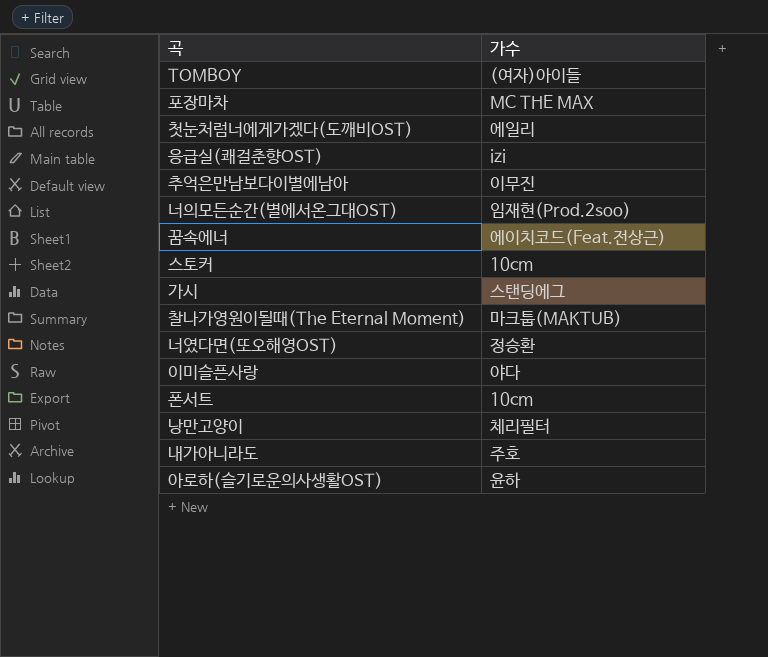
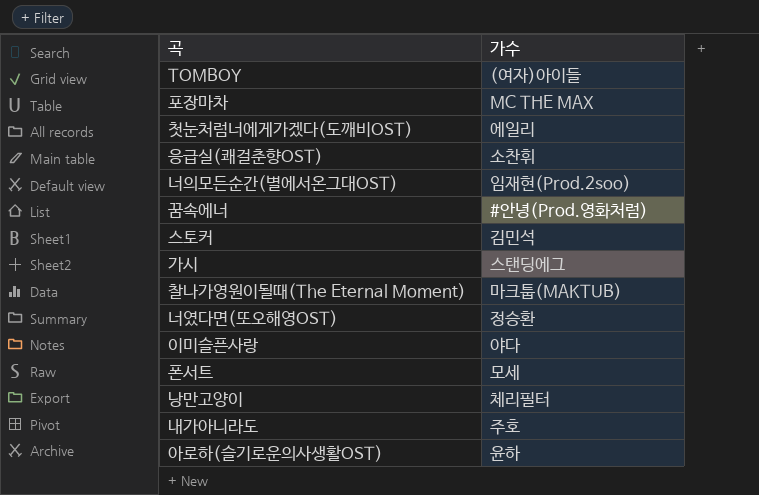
row 추억은만남보다이별에남아: 이무진 -> none
응급실(쾌걸춘향OST) | 가수: izi -> 소찬휘
꿈속에너 | 가수: 에이치코드(Feat.전상근) -> #안녕(Prod.영화처럼)
스토커 | 가수: 10cm -> 김민석
폰서트 | 가수: 10cm -> 모세

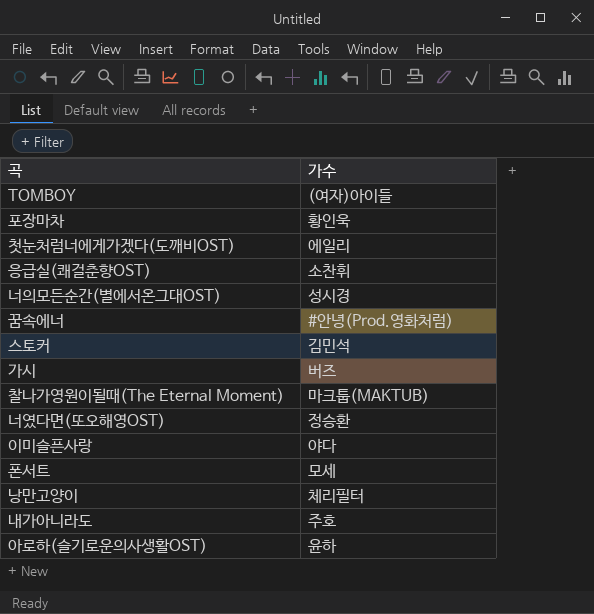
포장마차 | 가수: MC THE MAX -> 황인욱
너의모든순간(별에서온그대OST) | 가수: 임재현(Prod.2soo) -> 성시경
가시 | 가수: 스탠딩에그 -> 버즈

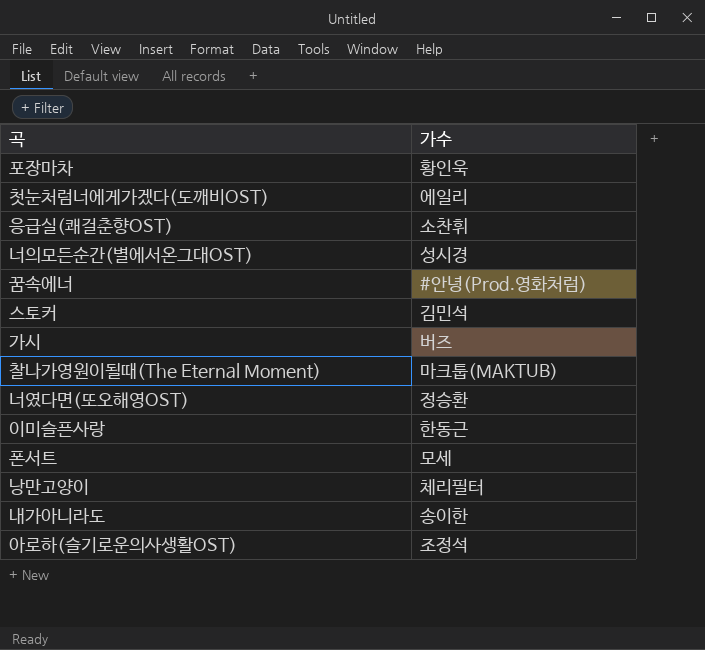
row TOMBOY: (여자)아이들 -> none
이미슬픈사랑 | 가수: 야다 -> 한동근
내가아니라도 | 가수: 주호 -> 송이한
아로하(슬기로운의사생활OST) | 가수: 윤하 -> 조정석

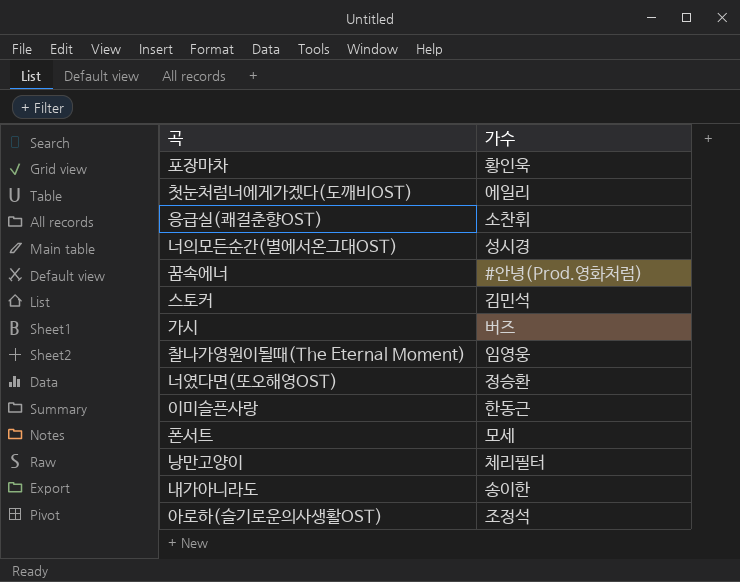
찰나가영원이될때(The Eternal Moment) | 가수: 마크툽(MAKTUB) -> 임영웅

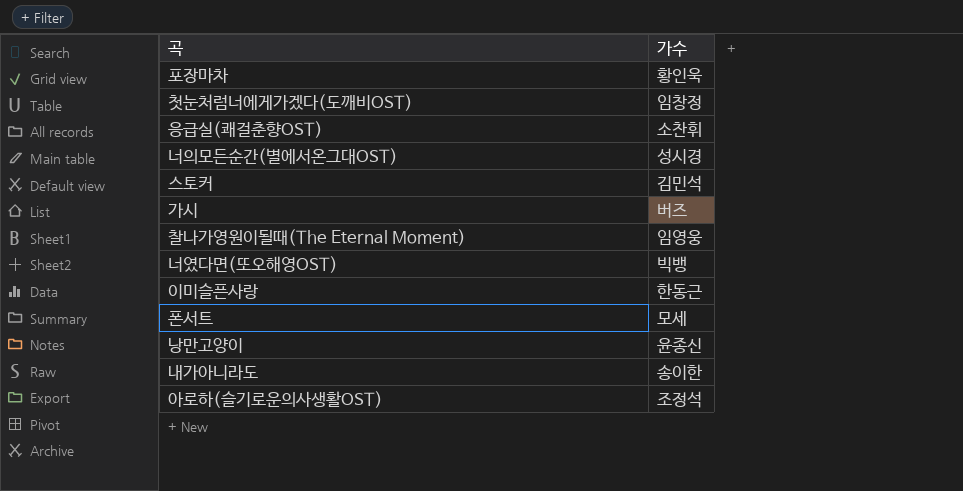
row 꿈속에너: #안녕(Prod.영화처럼) -> none
첫눈처럼너에게가겠다(도깨비OST) | 가수: 에일리 -> 임창정
너였다면(또오해영OST) | 가수: 정승환 -> 빅뱅
낭만고양이 | 가수: 체리필터 -> 윤종신

